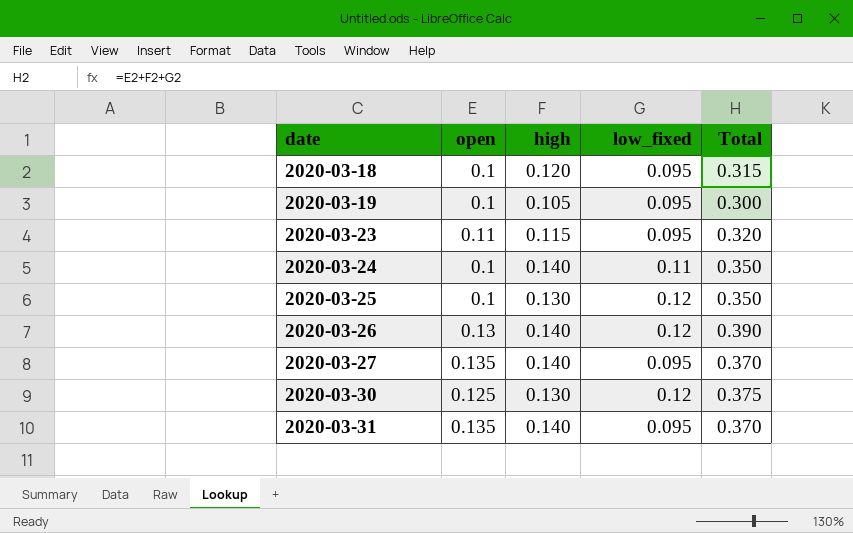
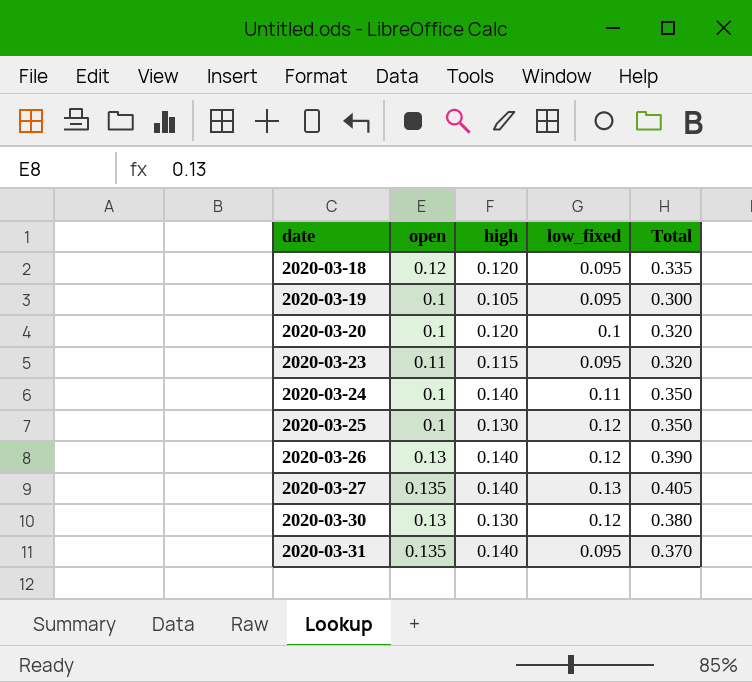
2020-03-18 | open: 0.1 -> 0.12
2020-03-18 | Total: 0.315 -> 0.335
row 2020-03-20: none -> 0.1 | 0.120 | 0.1 | 0.320
2020-03-27 | low_fixed: 0.095 -> 0.13
2020-03-27 | Total: 0.370 -> 0.405
2020-03-30 | open: 0.125 -> 0.13
2020-03-30 | Total: 0.375 -> 0.380

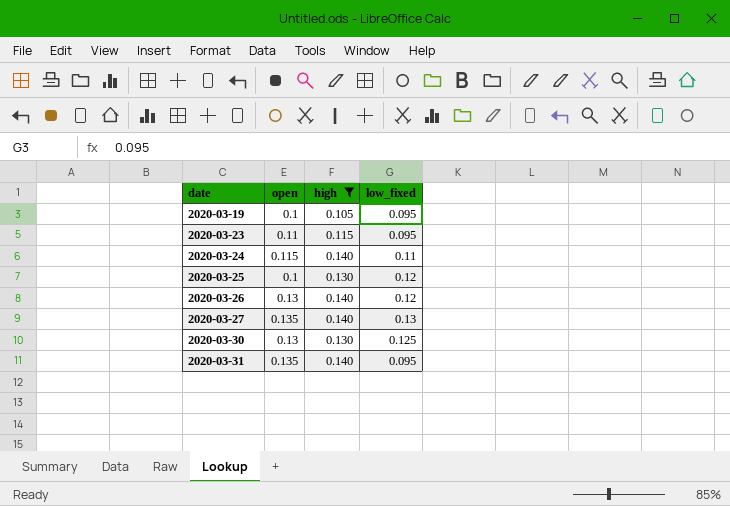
filter: none -> high != 0.120
column Total | formula: [open] + [high] + [low_fixed] -> none
2020-03-24 | open: 0.1 -> 0.115
2020-03-30 | low_fixed: 0.12 -> 0.125

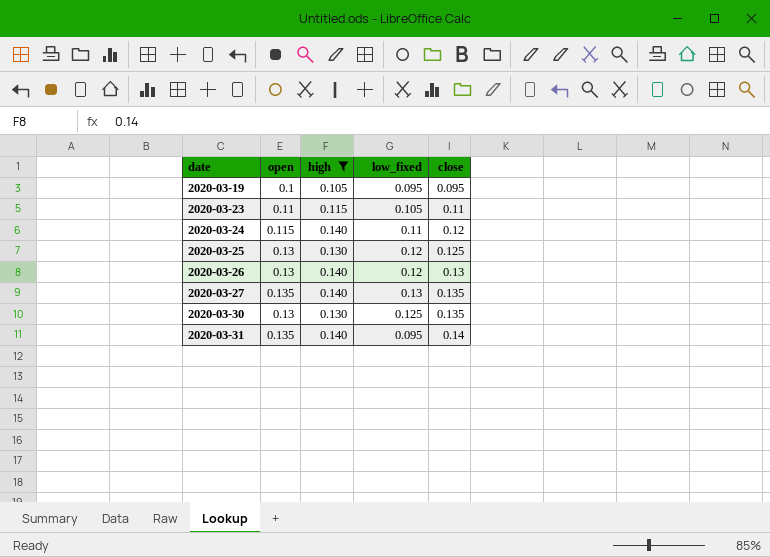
column close | position: none -> 5
2020-03-23 | low_fixed: 0.095 -> 0.105
2020-03-25 | open: 0.1 -> 0.13

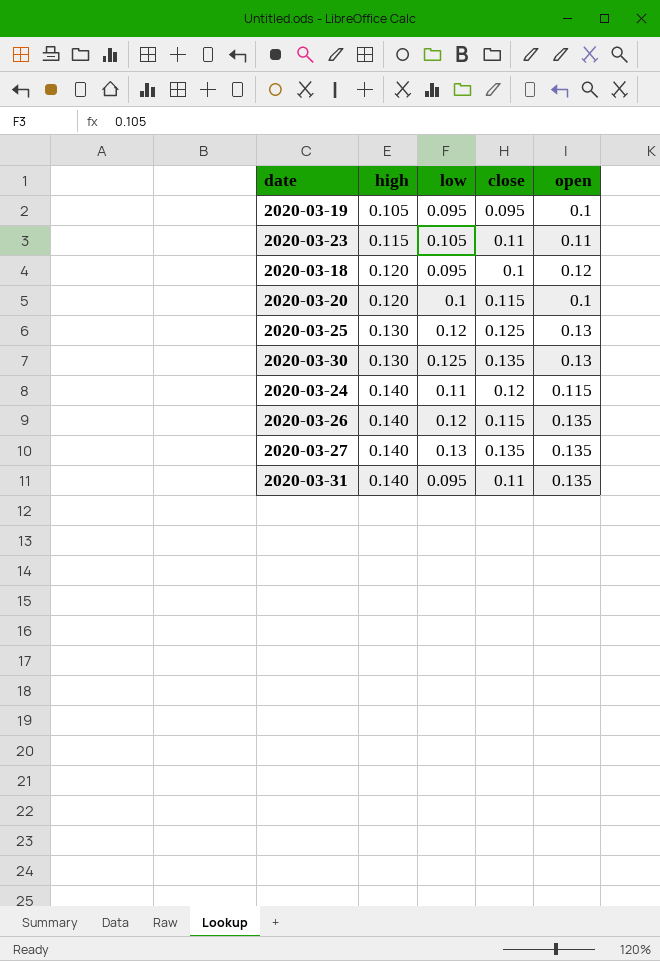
filter: high != 0.120 -> none
row order: date ascending -> high ascending
column name: low_fixed -> low
column open | position: 2 -> 5
2020-03-26 | close: 0.13 -> 0.115
2020-03-26 | open: 0.13 -> 0.135
2020-03-31 | close: 0.14 -> 0.11

